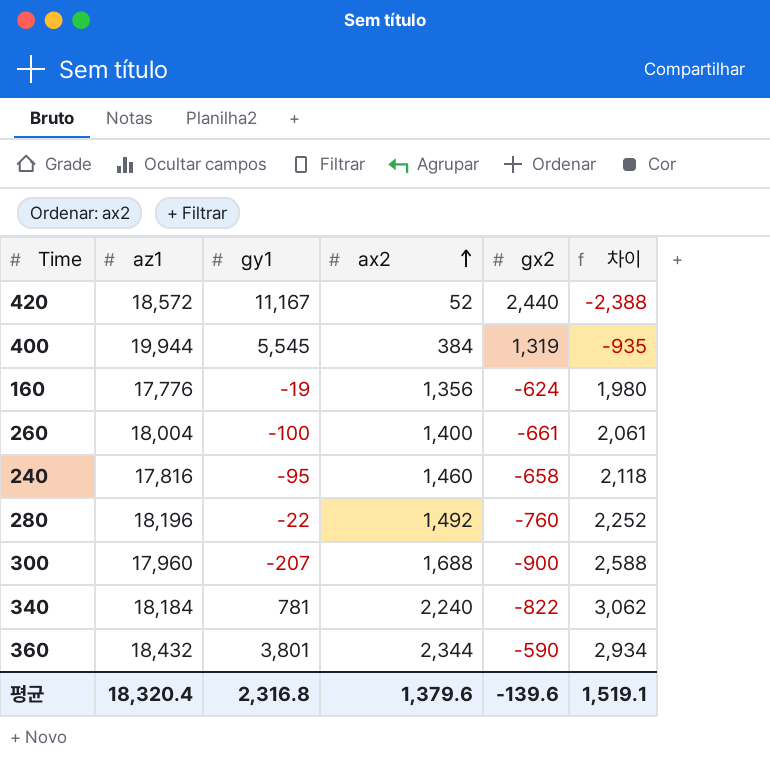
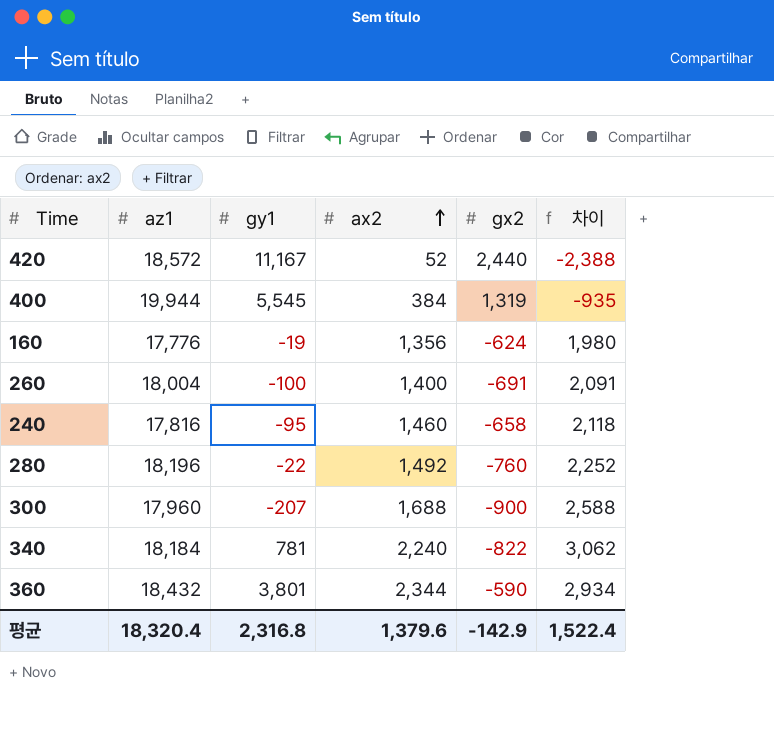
260 | gx2: -661 -> -691
260 | 차이: 2,061 -> 2,091
평균 | gx2: -139.6 -> -142.9
평균 | 차이: 1,519.1 -> 1,522.4

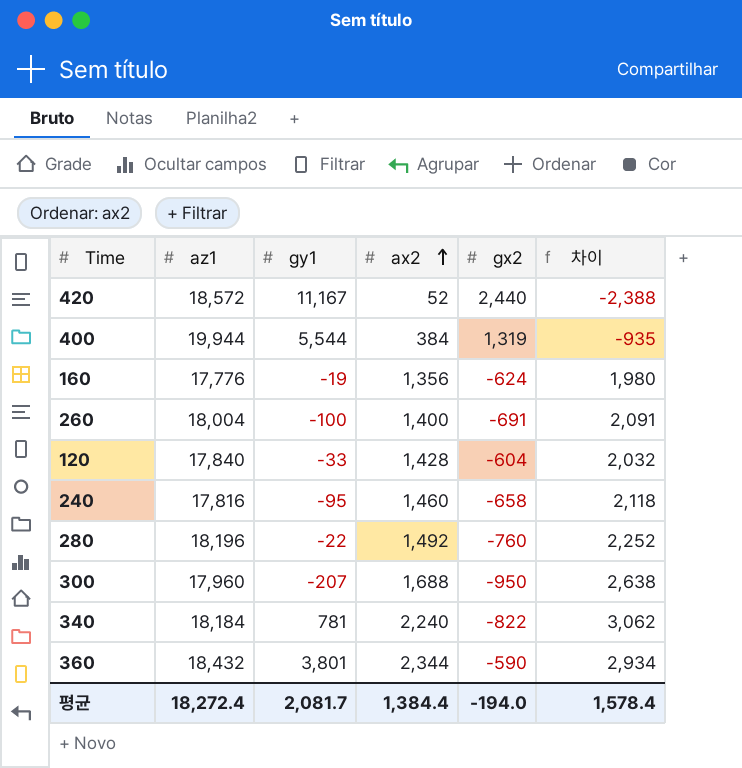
400 | gy1: 5,545 -> 5,544
row 120: none -> 17,840 | -33 | 1,428 | -604 | 2,032
300 | gx2: -900 -> -950
300 | 차이: 2,588 -> 2,638
평균 | az1: 18,320.4 -> 18,272.4
평균 | gy1: 2,316.8 -> 2,081.7
평균 | ax2: 1,379.6 -> 1,384.4
평균 | gx2: -142.9 -> -194.0
평균 | 차이: 1,522.4 -> 1,578.4

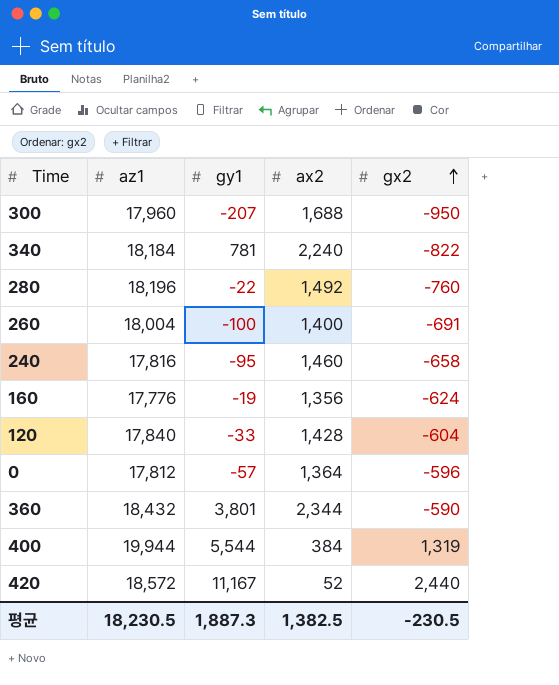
row order: ax2 ascending -> gx2 ascending
column 차이 | formula: [ax2] - [gx2] -> none
row 0: none -> 17,812 | -57 | 1,364 | -596
평균 | az1: 18,272.4 -> 18,230.5
평균 | gy1: 2,081.7 -> 1,887.3
평균 | ax2: 1,384.4 -> 1,382.5
평균 | gx2: -194.0 -> -230.5

